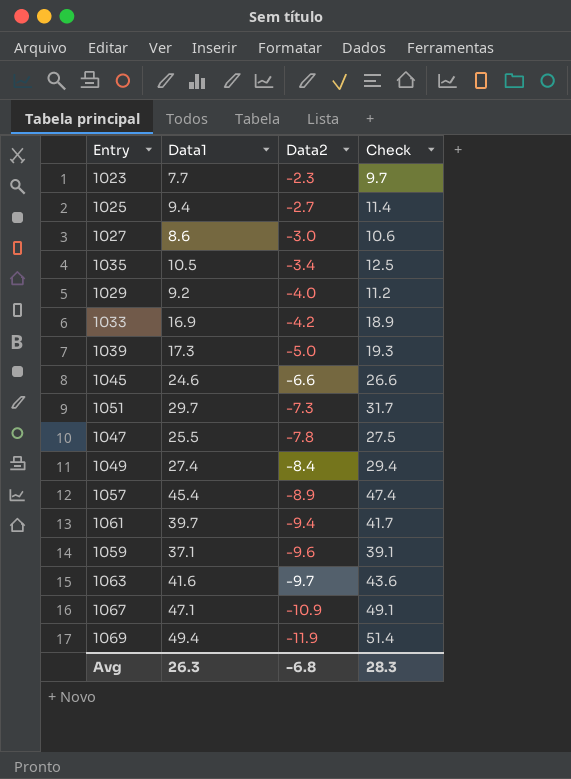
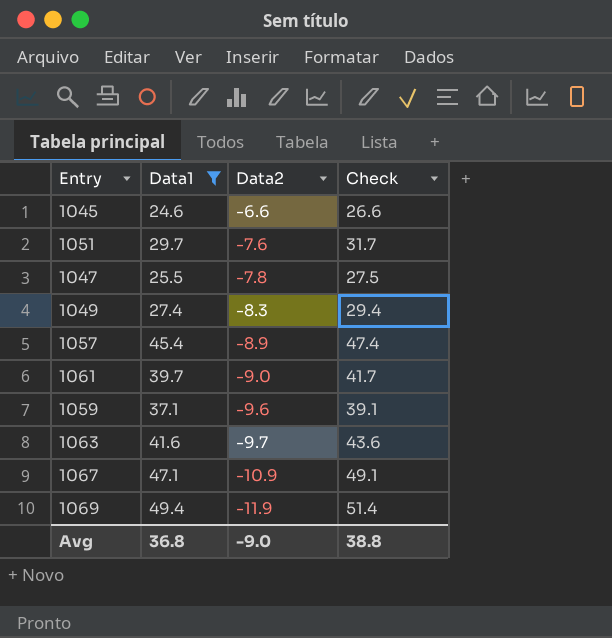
filter: none -> Data1 >= 24.6
1051 | Data2: -7.3 -> -7.6
1049 | Data2: -8.4 -> -8.3
1061 | Data2: -9.4 -> -9.0
Avg | Data1: 26.3 -> 36.8
Avg | Data2: -6.8 -> -9.0
Avg | Check: 28.3 -> 38.8

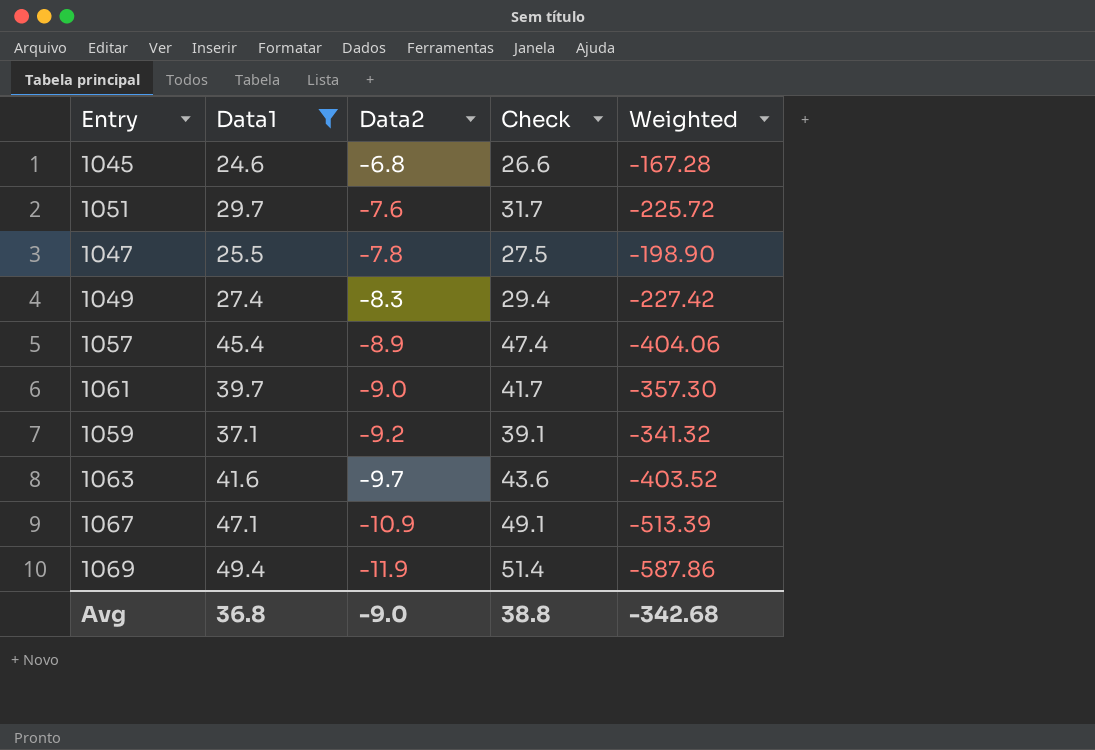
column Weighted | formula: none -> [Data1] * [Data2]
1045 | Data2: -6.6 -> -6.8
1059 | Data2: -9.6 -> -9.2

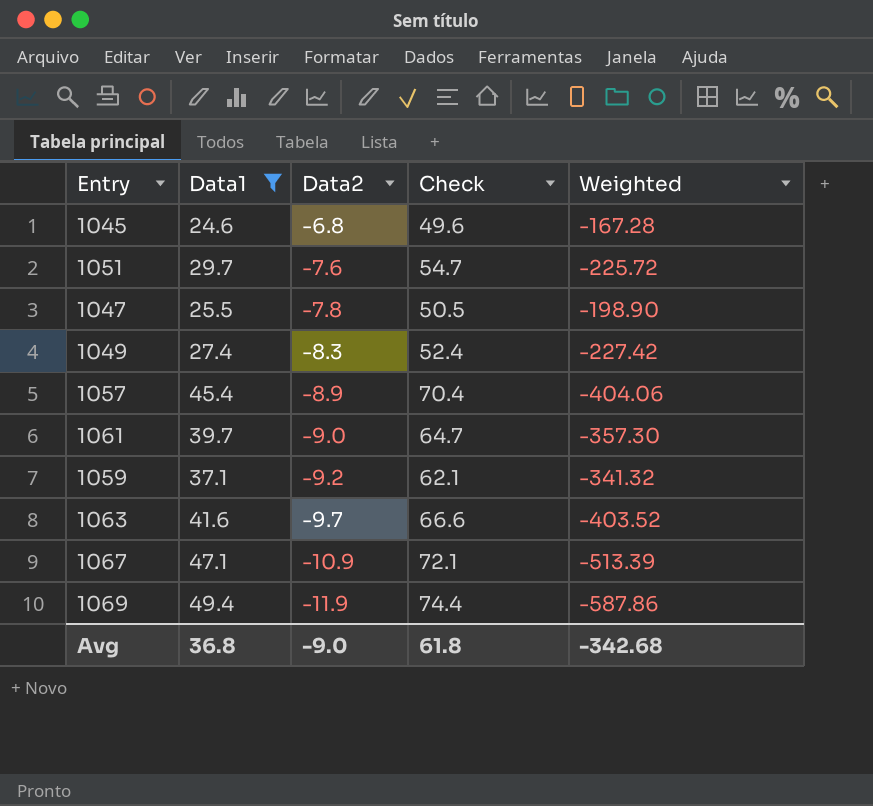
column Check | formula: [Data1] + 2 -> [Data1] + 25
Avg | Check: 38.8 -> 61.8

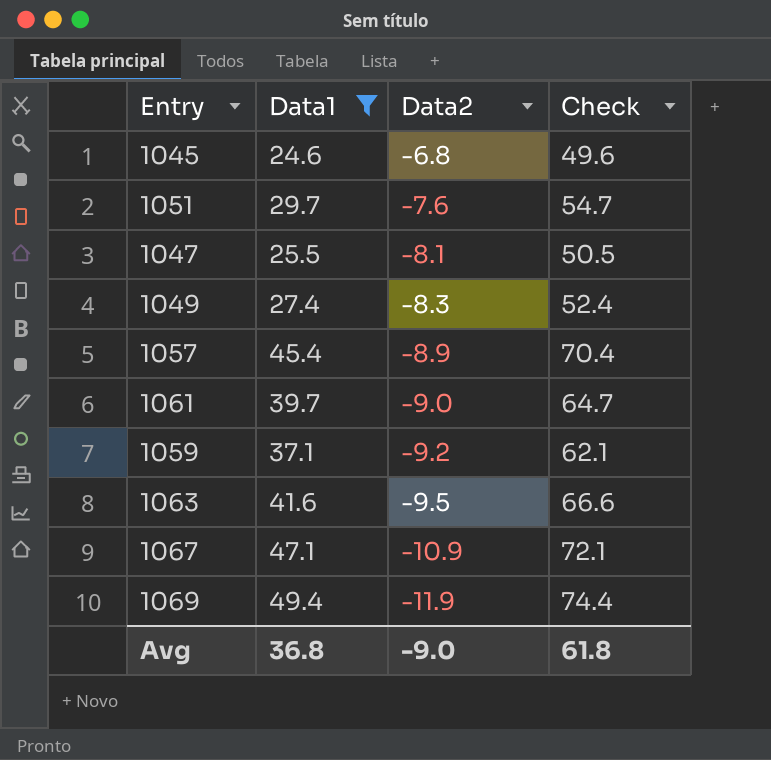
column Weighted | formula: [Data1] * [Data2] -> none
1047 | Data2: -7.8 -> -8.1
1063 | Data2: -9.7 -> -9.5

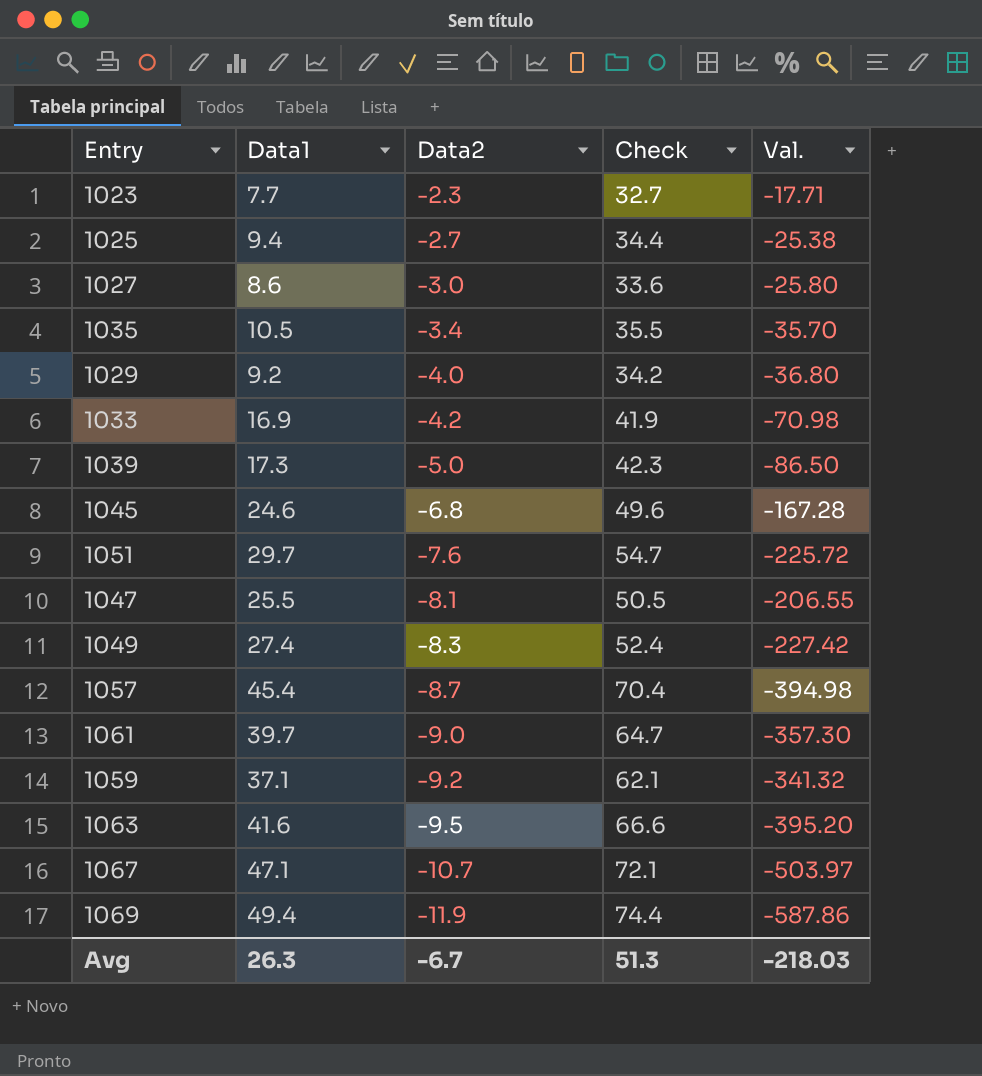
filter: Data1 >= 24.6 -> none
column Val. | formula: none -> [Data1] * [Data2]
1057 | Data2: -8.9 -> -8.7
1067 | Data2: -10.9 -> -10.7
Avg | Data1: 36.8 -> 26.3
Avg | Data2: -9.0 -> -6.7
Avg | Check: 61.8 -> 51.3

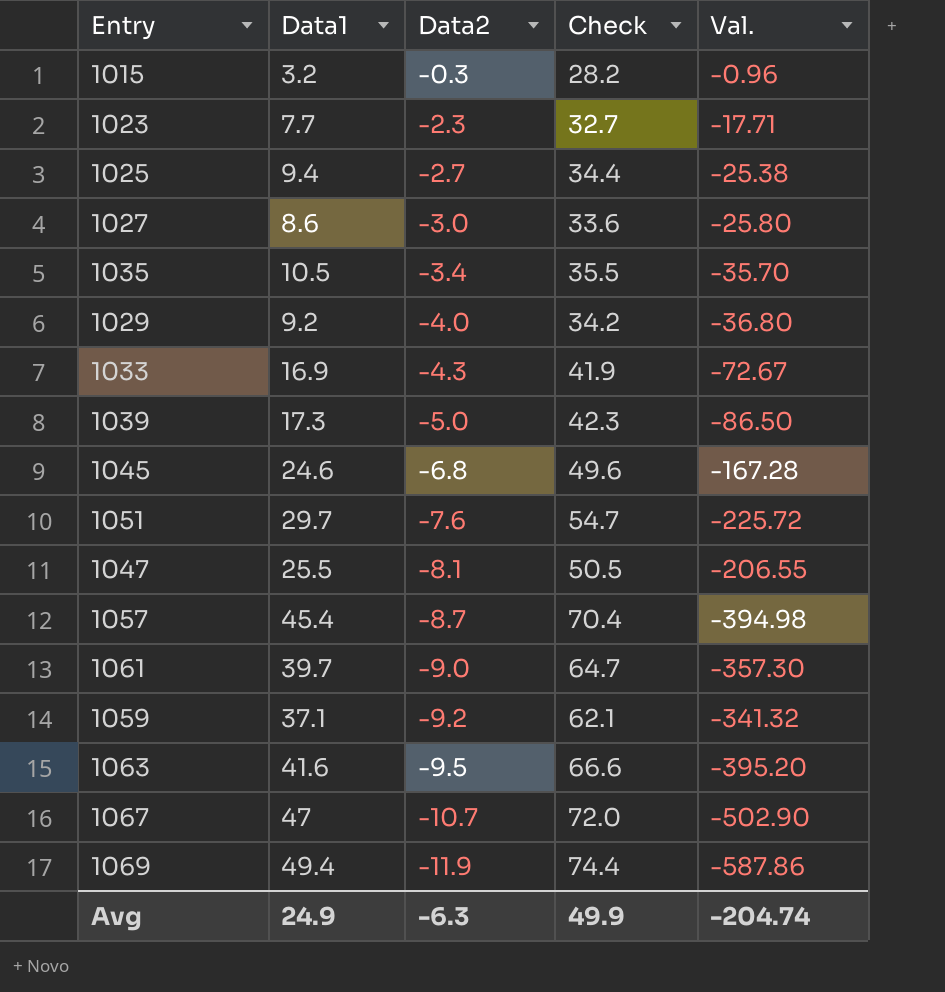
row 1049: 27.4 | -8.3 | 52.4 | -227.42 -> none
row 1015: none -> 3.2 | -0.3 | 28.2 | -0.96
1033 | Data2: -4.2 -> -4.3
1033 | Val.: -70.98 -> -72.67
1067 | Data1: 47.1 -> 47
1067 | Check: 72.1 -> 72.0
1067 | Val.: -503.97 -> -502.90
Avg | Data1: 26.3 -> 24.9
Avg | Data2: -6.7 -> -6.3
Avg | Check: 51.3 -> 49.9
Avg | Val.: -218.03 -> -204.74

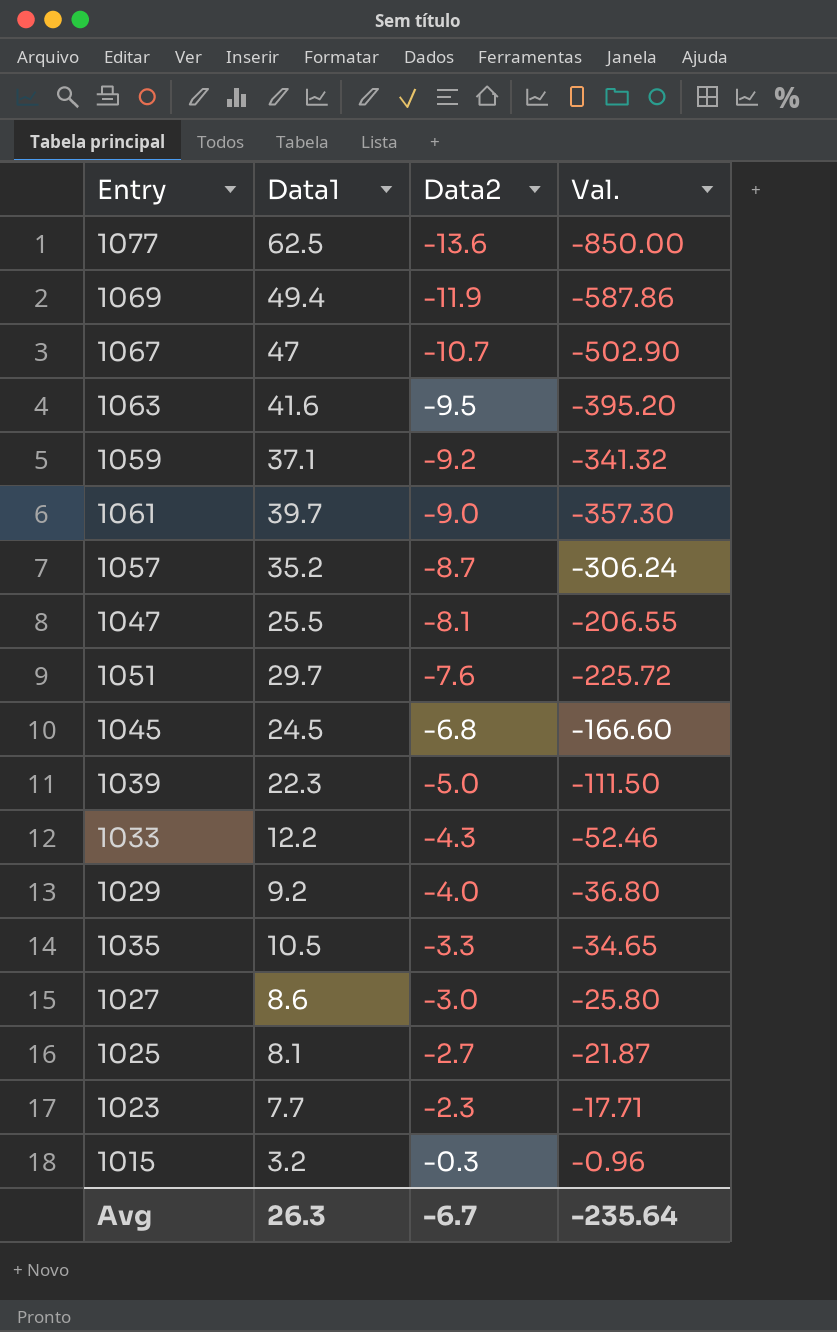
row order: Data2 descending -> Data2 ascending
column Check | formula: [Data1] + 25 -> none
row 1077: none -> 62.5 | -13.6 | -850.00
1057 | Data1: 45.4 -> 35.2
1057 | Val.: -394.98 -> -306.24
1045 | Data1: 24.6 -> 24.5
1045 | Val.: -167.28 -> -166.60
1039 | Data1: 17.3 -> 22.3
1039 | Val.: -86.50 -> -111.50
1033 | Data1: 16.9 -> 12.2
1033 | Val.: -72.67 -> -52.46
1035 | Data2: -3.4 -> -3.3
1035 | Val.: -35.70 -> -34.65
1025 | Data1: 9.4 -> 8.1
1025 | Val.: -25.38 -> -21.87
Avg | Data1: 24.9 -> 26.3
Avg | Data2: -6.3 -> -6.7
Avg | Val.: -204.74 -> -235.64

